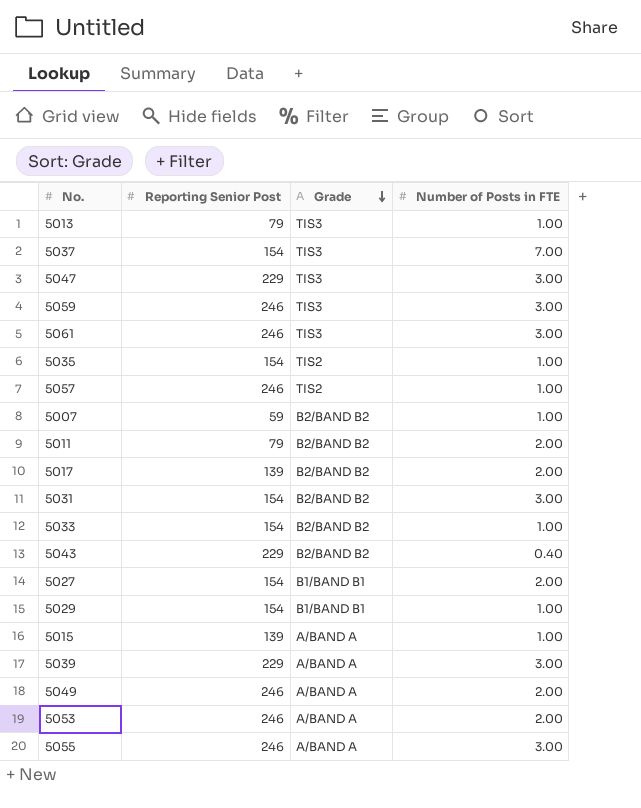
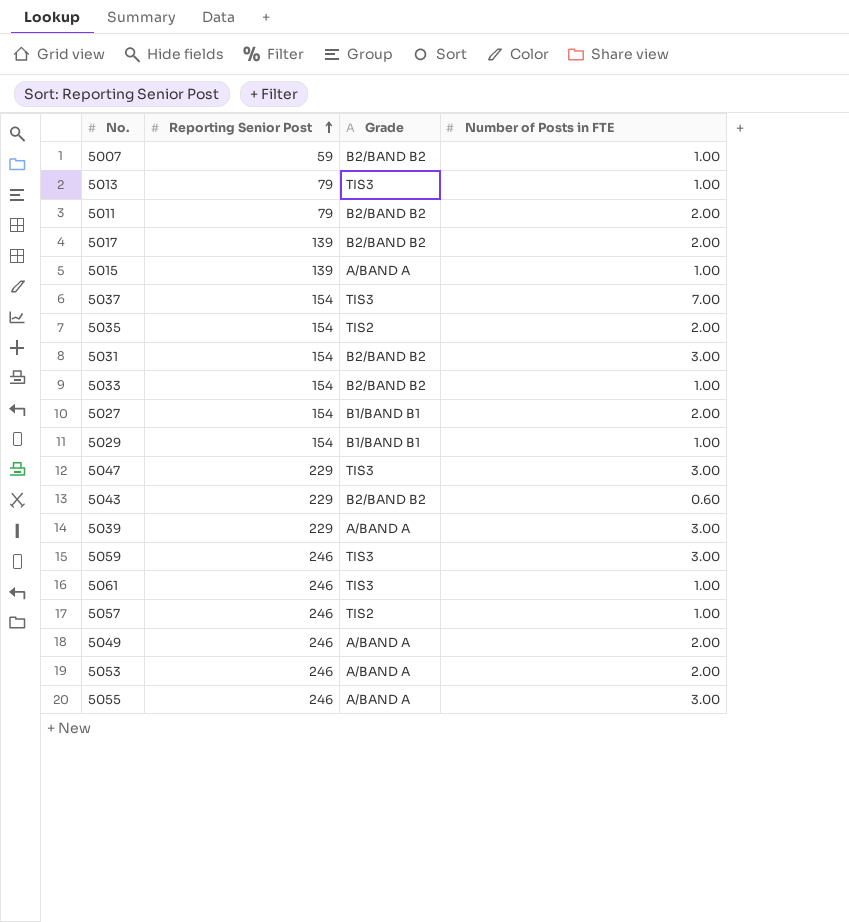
row order: Grade descending -> Reporting Senior Post ascending
5035 | Number of Posts in FTE: 1.00 -> 2.00
5043 | Number of Posts in FTE: 0.40 -> 0.60
5061 | Number of Posts in FTE: 3.00 -> 1.00

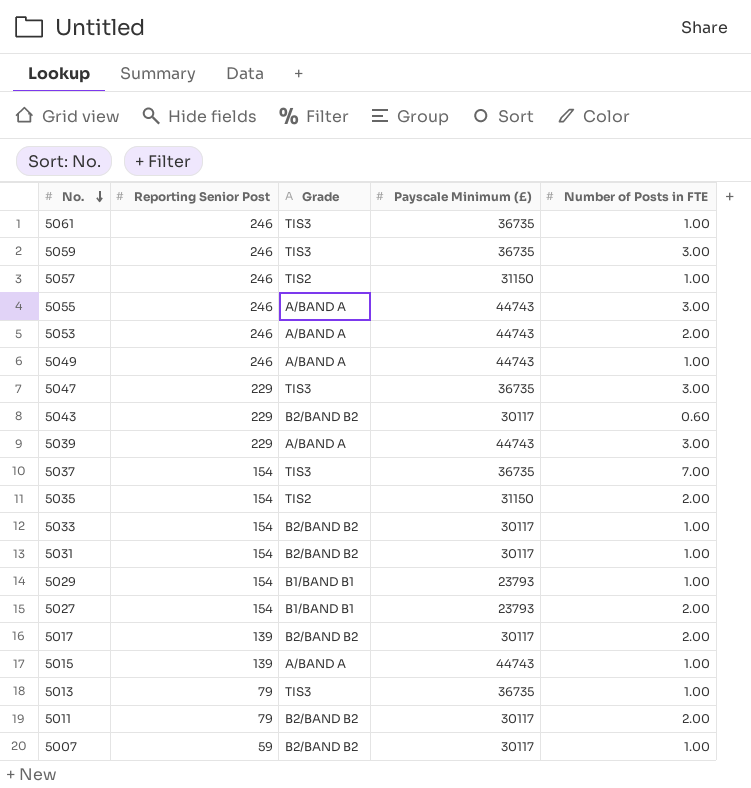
row order: Reporting Senior Post ascending -> No. descending
column Payscale Minimum (£) | position: none -> 4
5049 | Number of Posts in FTE: 2.00 -> 1.00
5031 | Number of Posts in FTE: 3.00 -> 1.00

